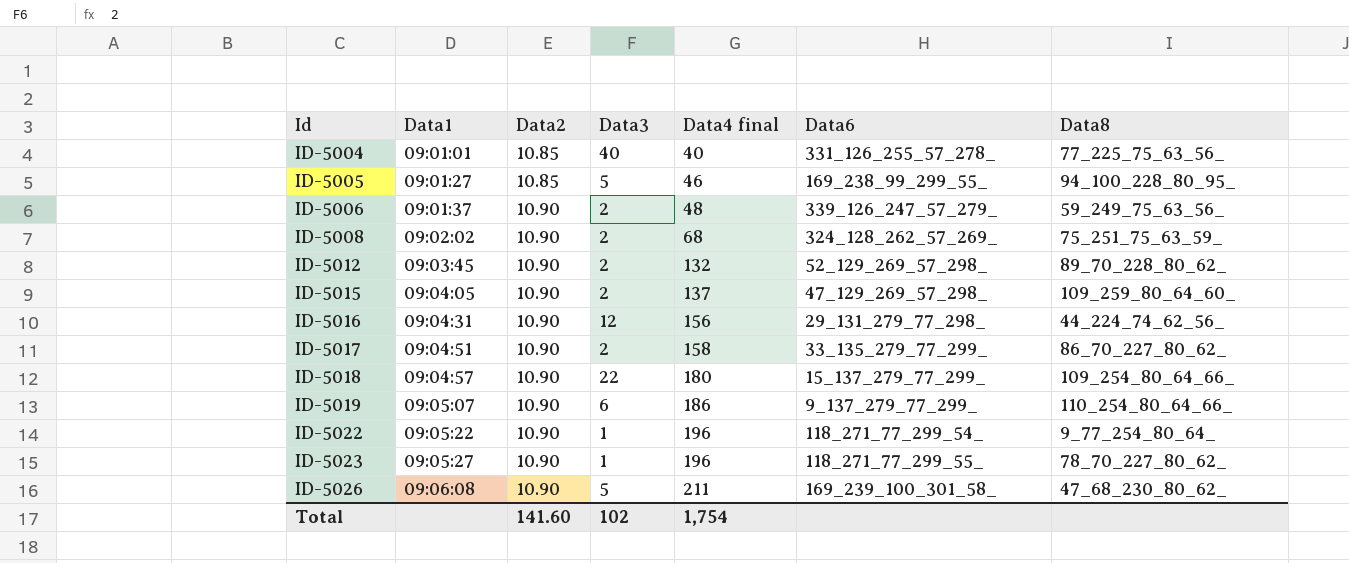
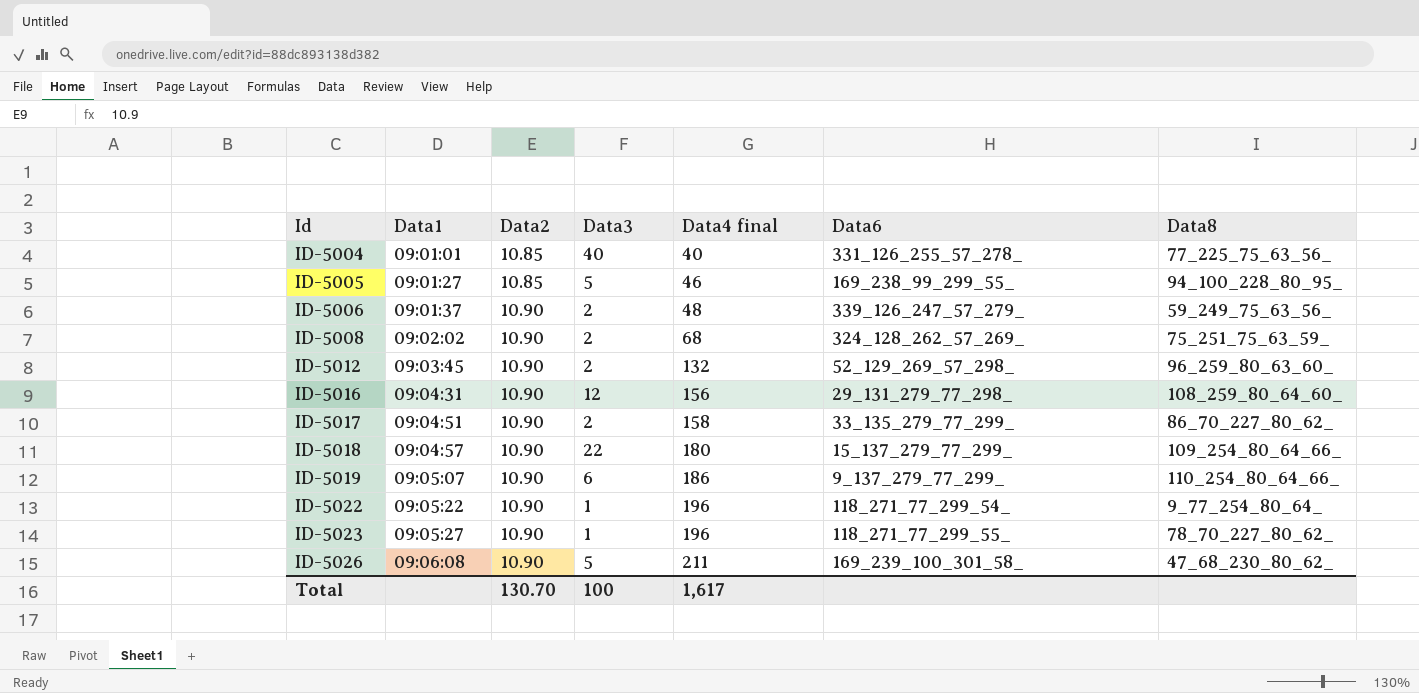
row ID-5015: 09:04:05 | 10.90 | 2 | 137 | 47_129_269_57_298_ | 109_259_80_64_60_ -> none
ID-5012 | Data8: 89_70_228_80_62_ -> 96_259_80_63_60_
ID-5016 | Data8: 44_224_74_62_56_ -> 108_259_80_64_60_
Total | Data2: 141.60 -> 130.70
Total | Data3: 102 -> 100
Total | Data4 final: 1,754 -> 1,617

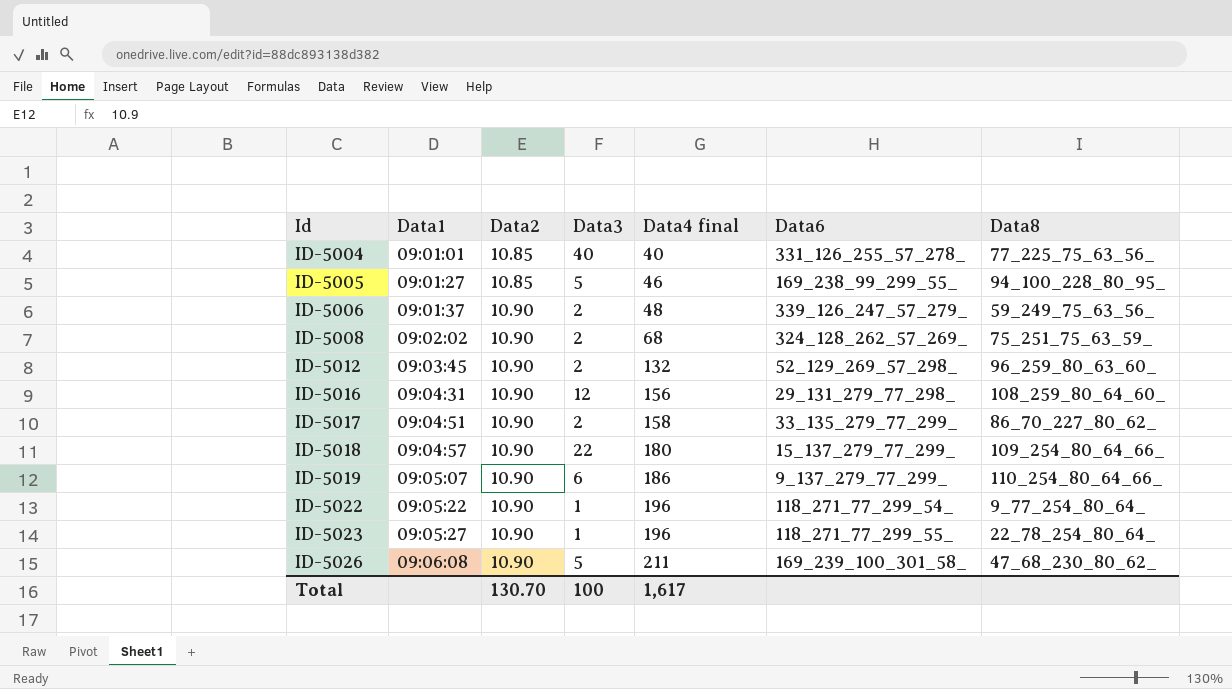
ID-5023 | Data8: 78_70_227_80_62_ -> 22_78_254_80_64_

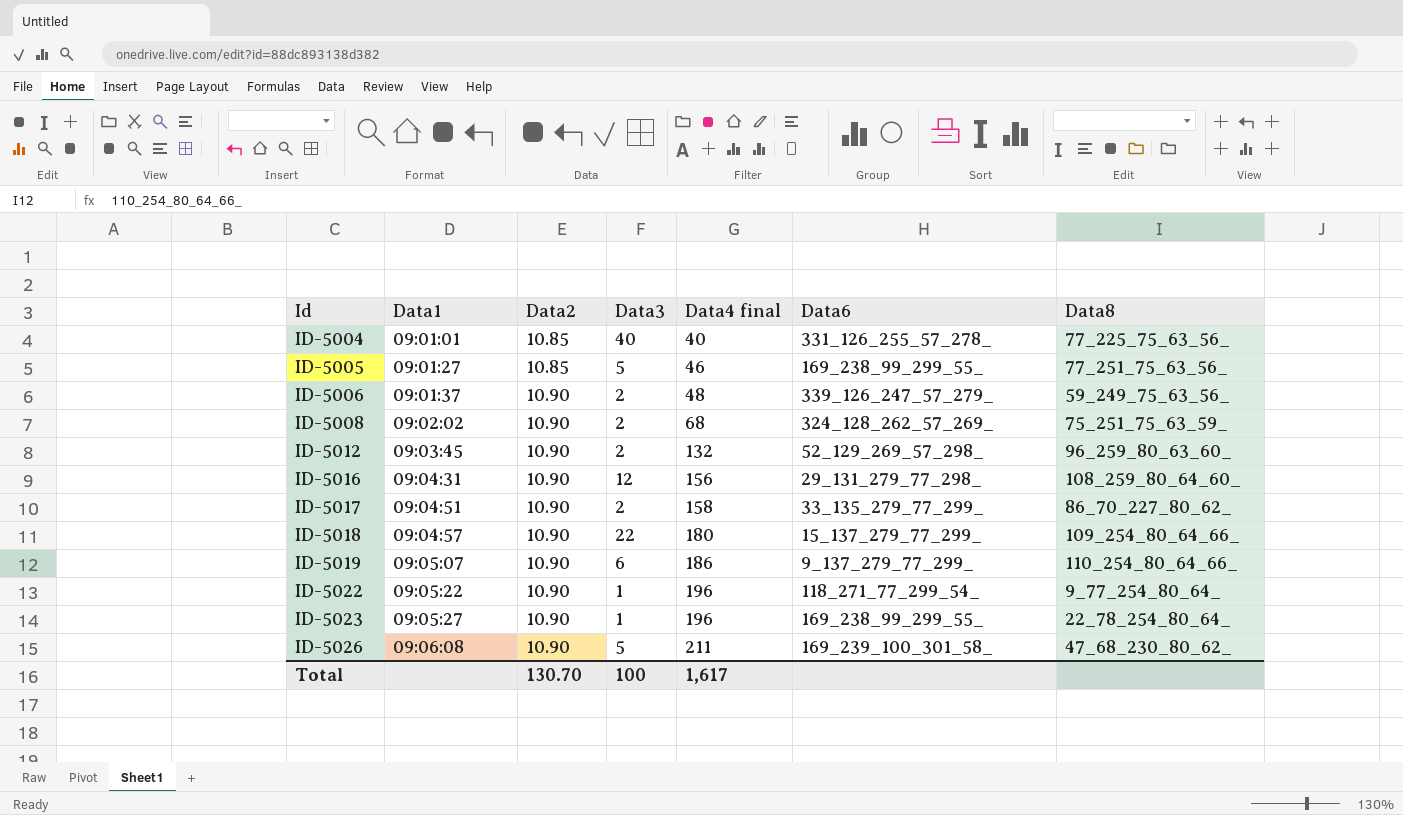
ID-5005 | Data8: 94_100_228_80_95_ -> 77_251_75_63_56_
ID-5023 | Data6: 118_271_77_299_55_ -> 169_238_99_299_55_

